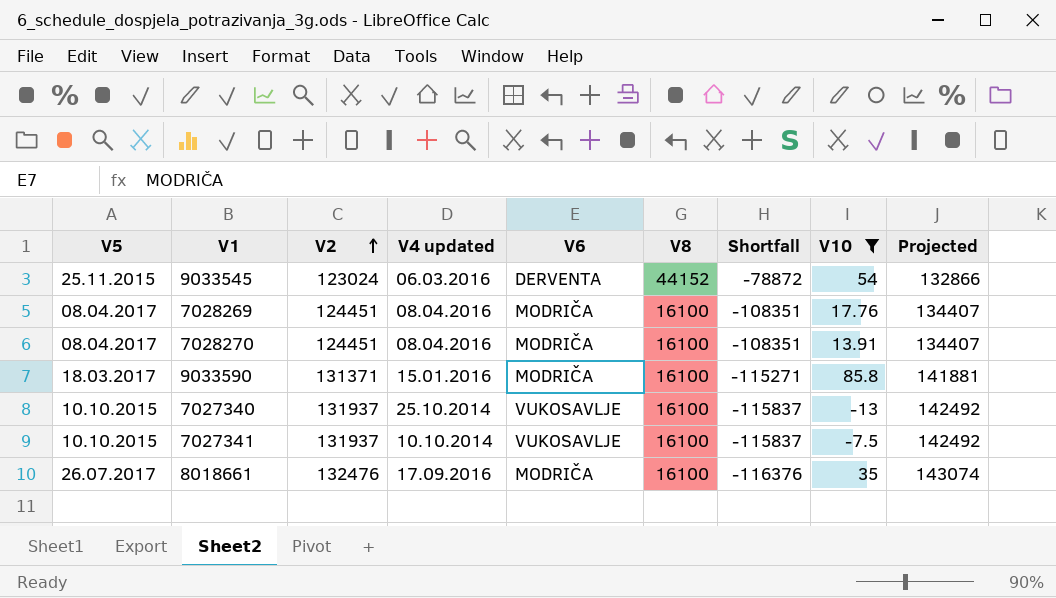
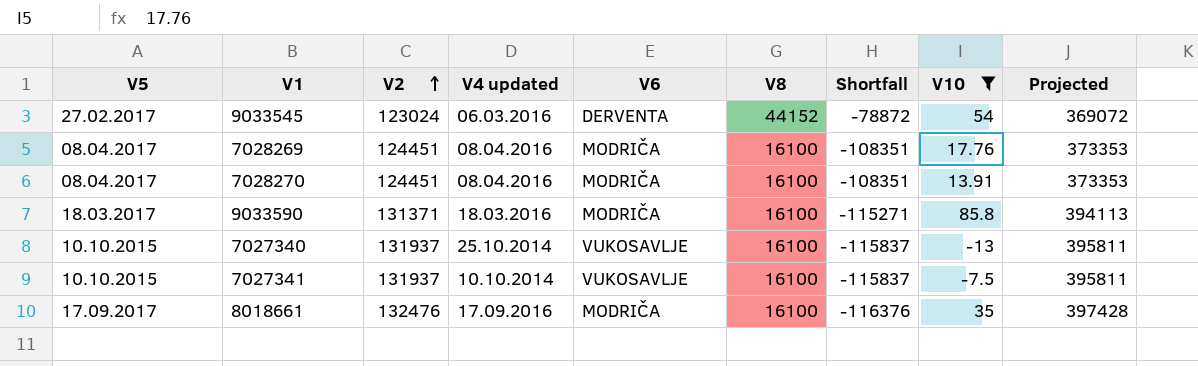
column Projected | formula: [V2] * 1.08 -> [V2] * 3
9033545 | V5: 25.11.2015 -> 27.02.2017
9033590 | V4 updated: 15.01.2016 -> 18.03.2016
8018661 | V5: 26.07.2017 -> 17.09.2017

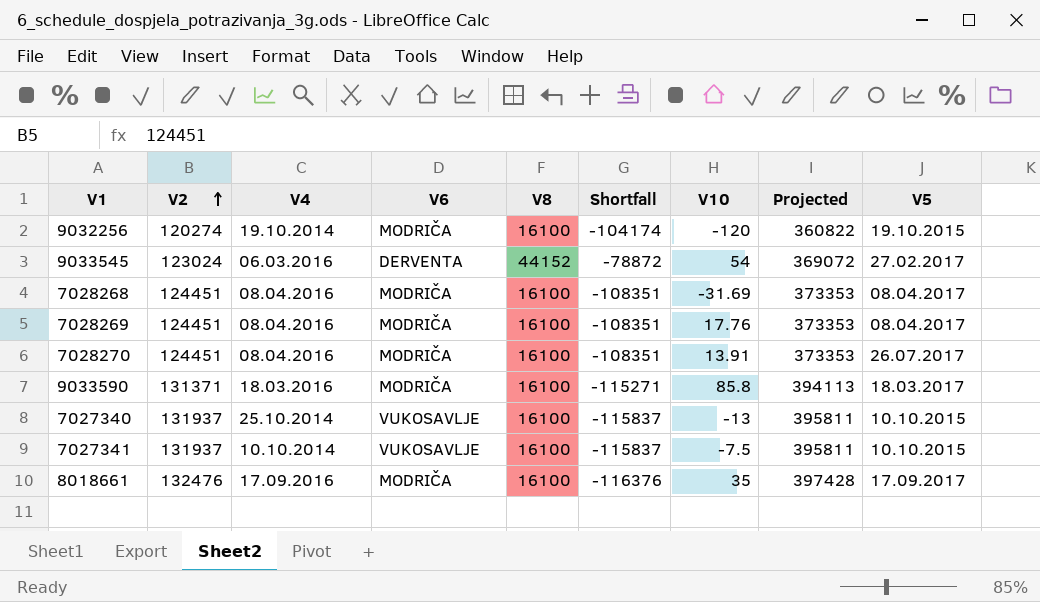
filter: V10 >= -13 -> none
column name: V4 updated -> V4
column V5 | position: 1 -> 9
7028270 | V5: 08.04.2017 -> 26.07.2017

